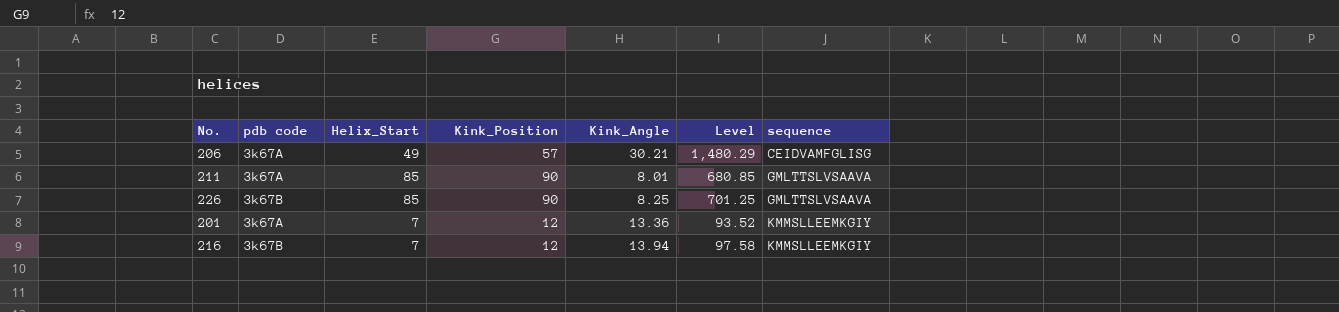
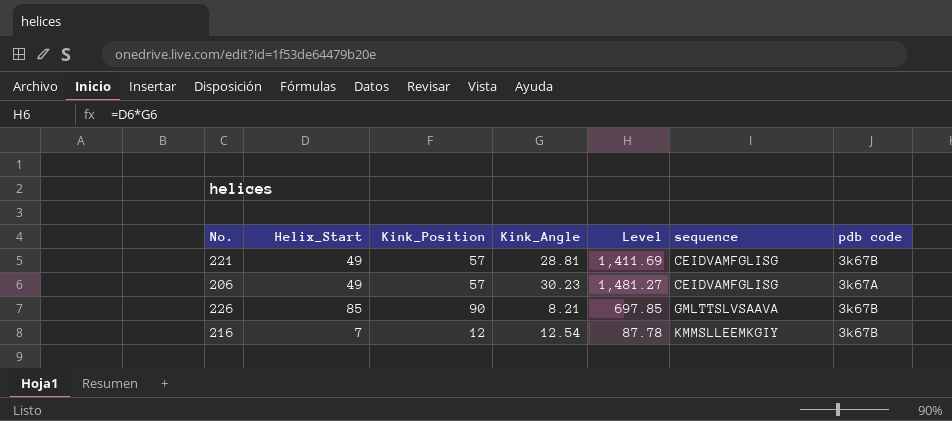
column pdb code | position: 2 -> 7
row 211: 3k67A | 85 | 90 | 8.01 | 680.85 | GMLTTSLVSAAVA -> none
row 201: 3k67A | 7 | 12 | 13.36 | 93.52 | KMMSLLEEMKGIY -> none
row 221: none -> 49 | 57 | 28.81 | 1,411.69 | CEIDVAMFGLISG | 3k67B
206 | Kink_Angle: 30.21 -> 30.23
206 | Level: 1,480.29 -> 1,481.27
226 | Kink_Angle: 8.25 -> 8.21
226 | Level: 701.25 -> 697.85
216 | Kink_Angle: 13.94 -> 12.54
216 | Level: 97.58 -> 87.78

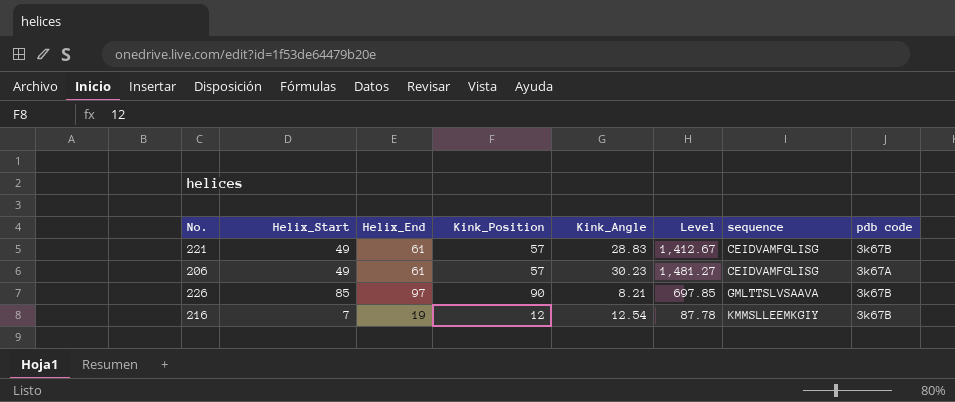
column Helix_End | position: none -> 3
221 | Kink_Angle: 28.81 -> 28.83
221 | Level: 1,411.69 -> 1,412.67

